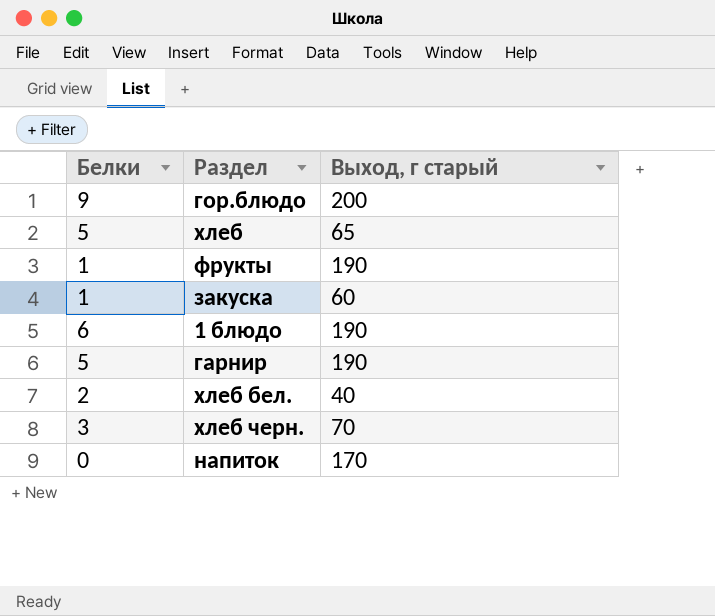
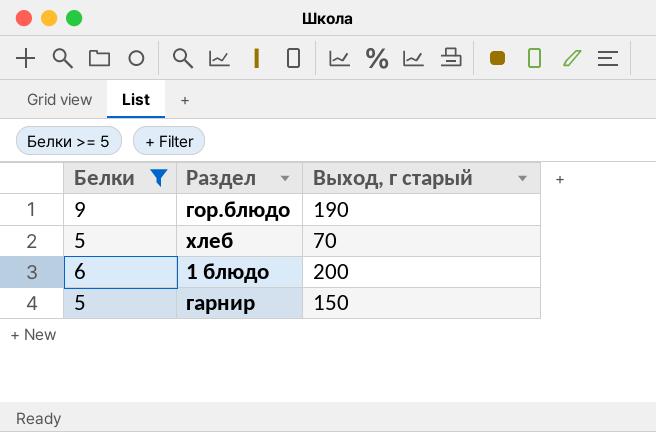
filter: none -> Белки >= 5
гор.блюдо | Выход, г старый: 200 -> 190
хлеб | Выход, г старый: 65 -> 70
1 блюдо | Выход, г старый: 190 -> 200
гарнир | Выход, г старый: 190 -> 150

